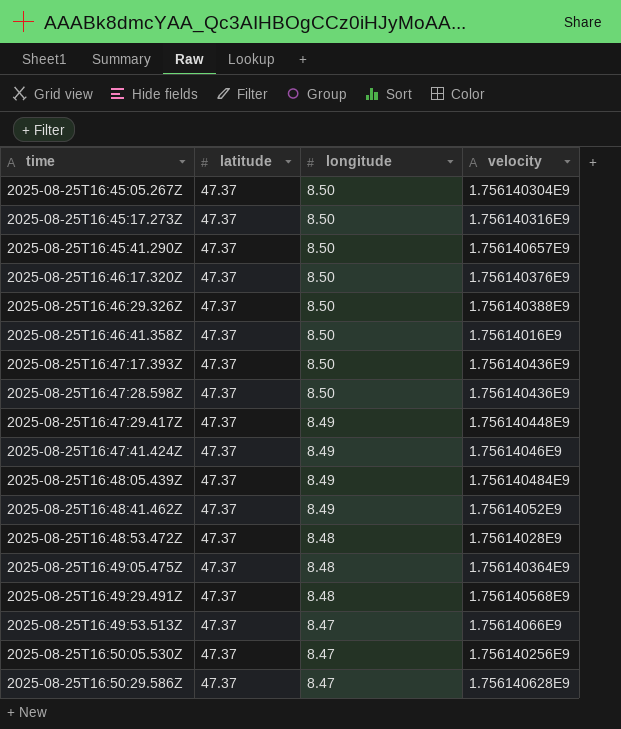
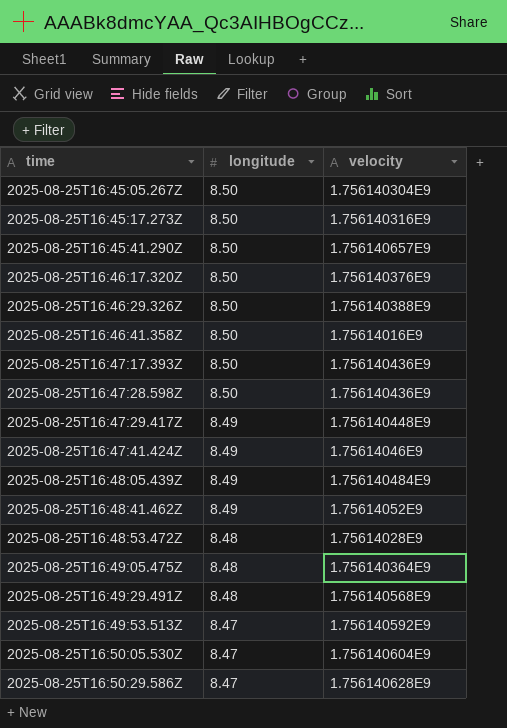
column latitude | position: 2 -> none
2025-08-25T16:49:53.513Z | velocity: 1.75614066E9 -> 1.756140592E9
2025-08-25T16:50:05.530Z | velocity: 1.756140256E9 -> 1.756140604E9

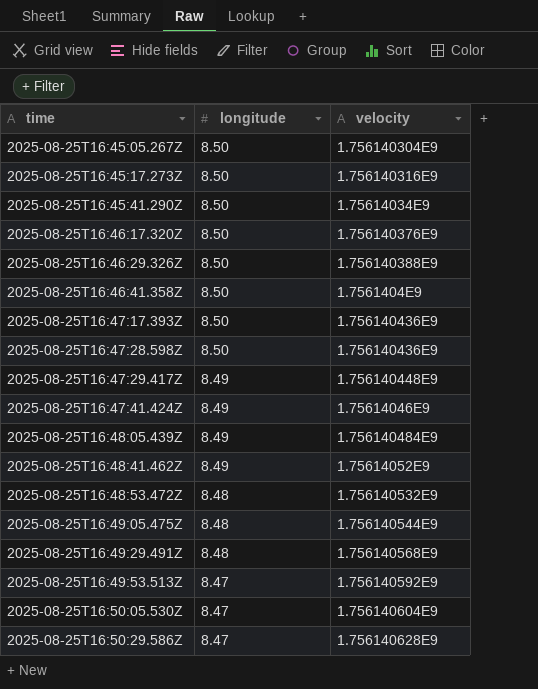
2025-08-25T16:45:41.290Z | velocity: 1.756140657E9 -> 1.75614034E9
2025-08-25T16:46:41.358Z | velocity: 1.75614016E9 -> 1.7561404E9
2025-08-25T16:48:53.472Z | velocity: 1.75614028E9 -> 1.756140532E9
2025-08-25T16:49:05.475Z | velocity: 1.756140364E9 -> 1.756140544E9

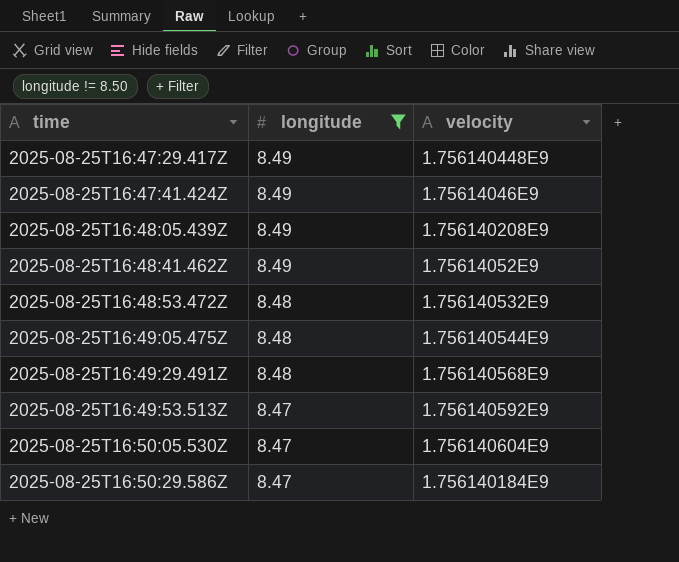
filter: none -> longitude != 8.50
2025-08-25T16:48:05.439Z | velocity: 1.756140484E9 -> 1.756140208E9
2025-08-25T16:50:29.586Z | velocity: 1.756140628E9 -> 1.756140184E9

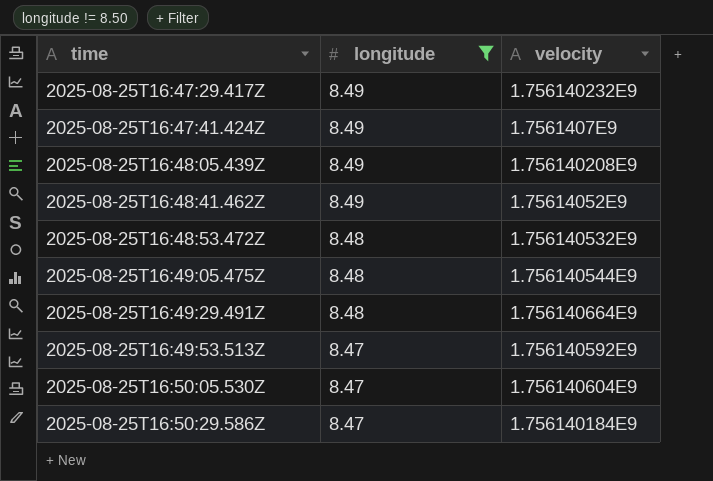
2025-08-25T16:47:29.417Z | velocity: 1.756140448E9 -> 1.756140232E9
2025-08-25T16:47:41.424Z | velocity: 1.75614046E9 -> 1.7561407E9
2025-08-25T16:49:29.491Z | velocity: 1.756140568E9 -> 1.756140664E9

